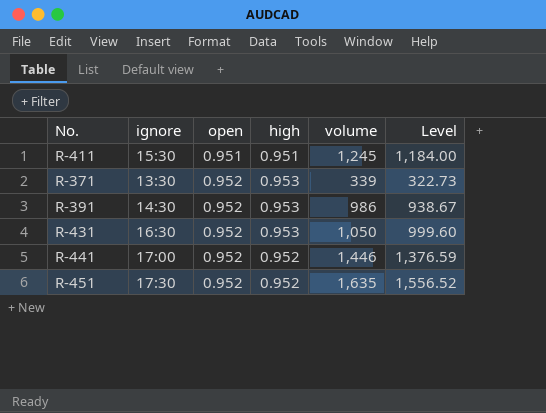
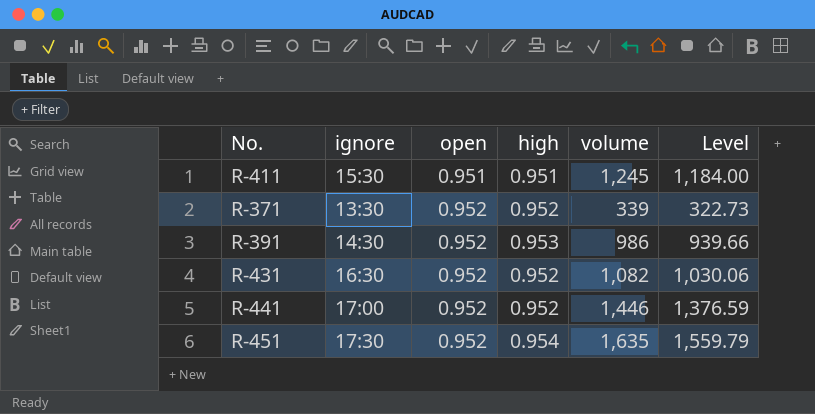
column Level | formula: [open] * [volume] -> [high] * [volume]
R-371 | high: 0.953 -> 0.952
R-431 | high: 0.953 -> 0.952
R-431 | volume: 1,050 -> 1,082
R-451 | high: 0.952 -> 0.954

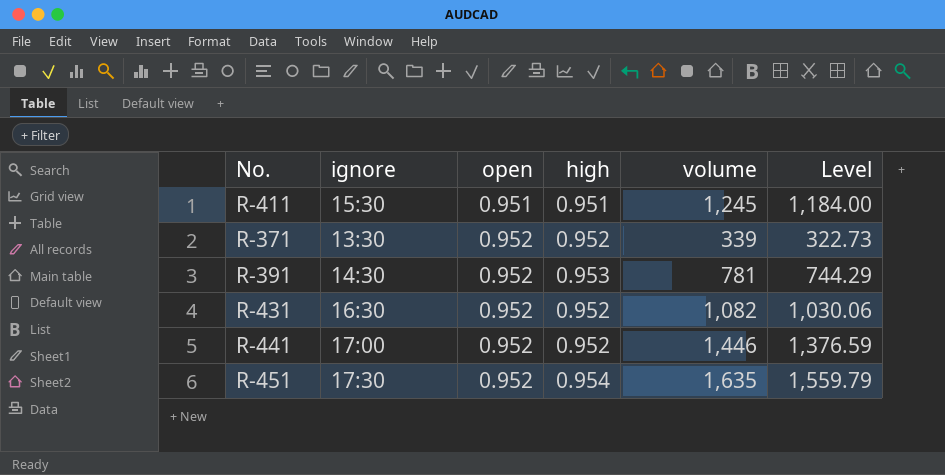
R-391 | volume: 986 -> 781
R-391 | Level: 939.66 -> 744.29

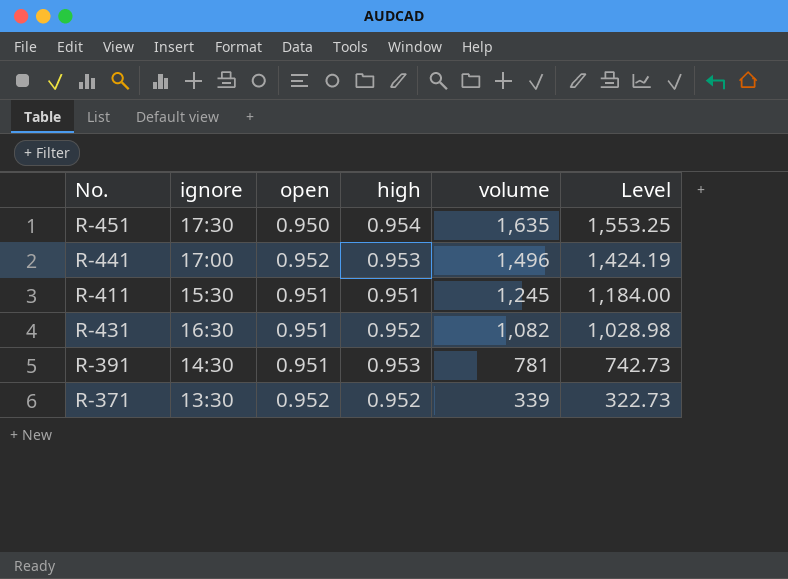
row order: open ascending -> volume descending
column Level | formula: [high] * [volume] -> [open] * [volume]
R-451 | open: 0.952 -> 0.950
R-441 | high: 0.952 -> 0.953
R-441 | volume: 1,446 -> 1,496
R-431 | open: 0.952 -> 0.951
R-391 | open: 0.952 -> 0.951

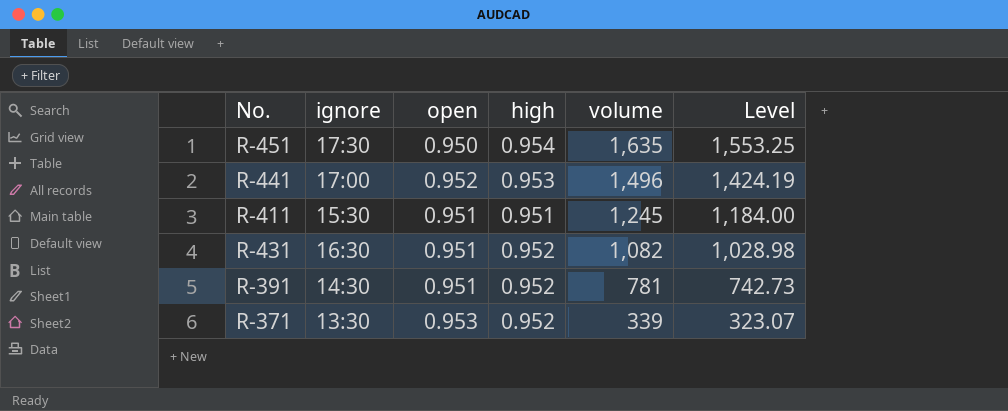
R-391 | high: 0.953 -> 0.952
R-371 | open: 0.952 -> 0.953
R-371 | Level: 322.73 -> 323.07

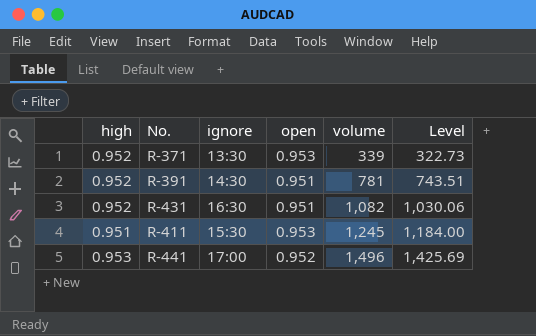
row order: volume descending -> volume ascending
column high | position: 4 -> 1
column Level | formula: [open] * [volume] -> [high] * [volume]
row R-451: 17:30 | 0.950 | 0.954 | 1,635 | 1,553.25 -> none
R-411 | open: 0.951 -> 0.953

